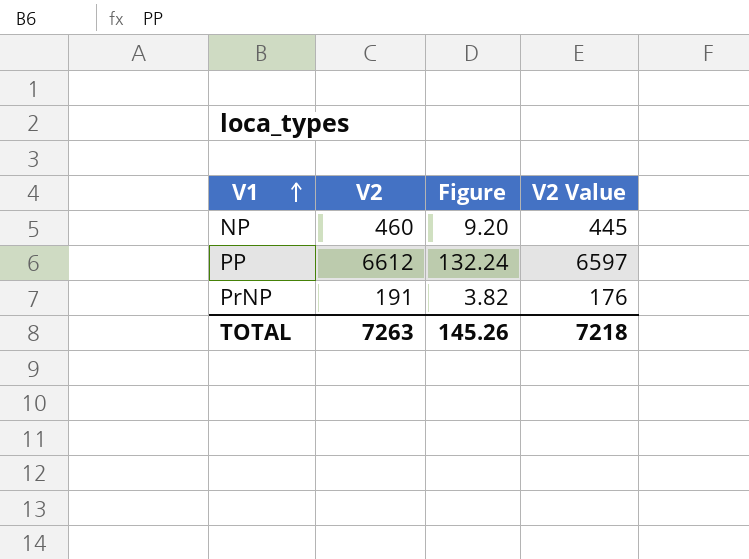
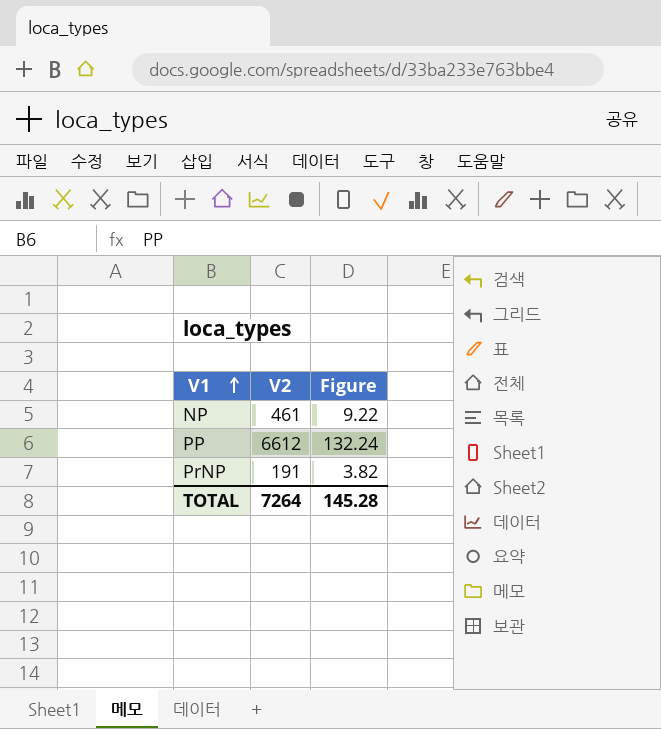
column V2 Value | formula: [V2] - 15 -> none
NP | V2: 460 -> 461
NP | Figure: 9.20 -> 9.22
TOTAL | V2: 7263 -> 7264
TOTAL | Figure: 145.26 -> 145.28

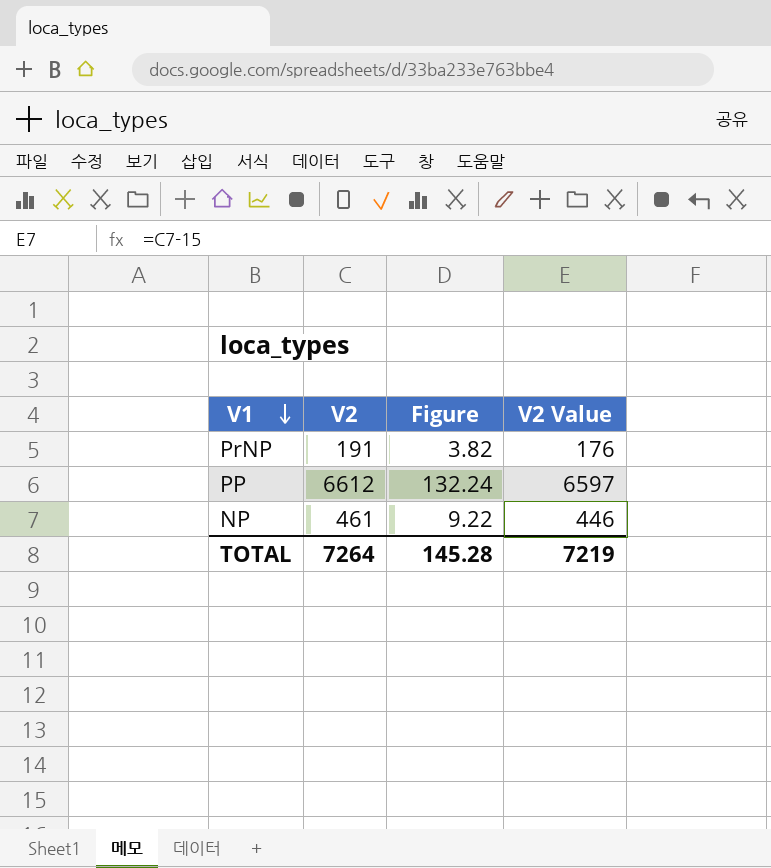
row order: V1 ascending -> V1 descending
column V2 Value | formula: none -> [V2] - 15

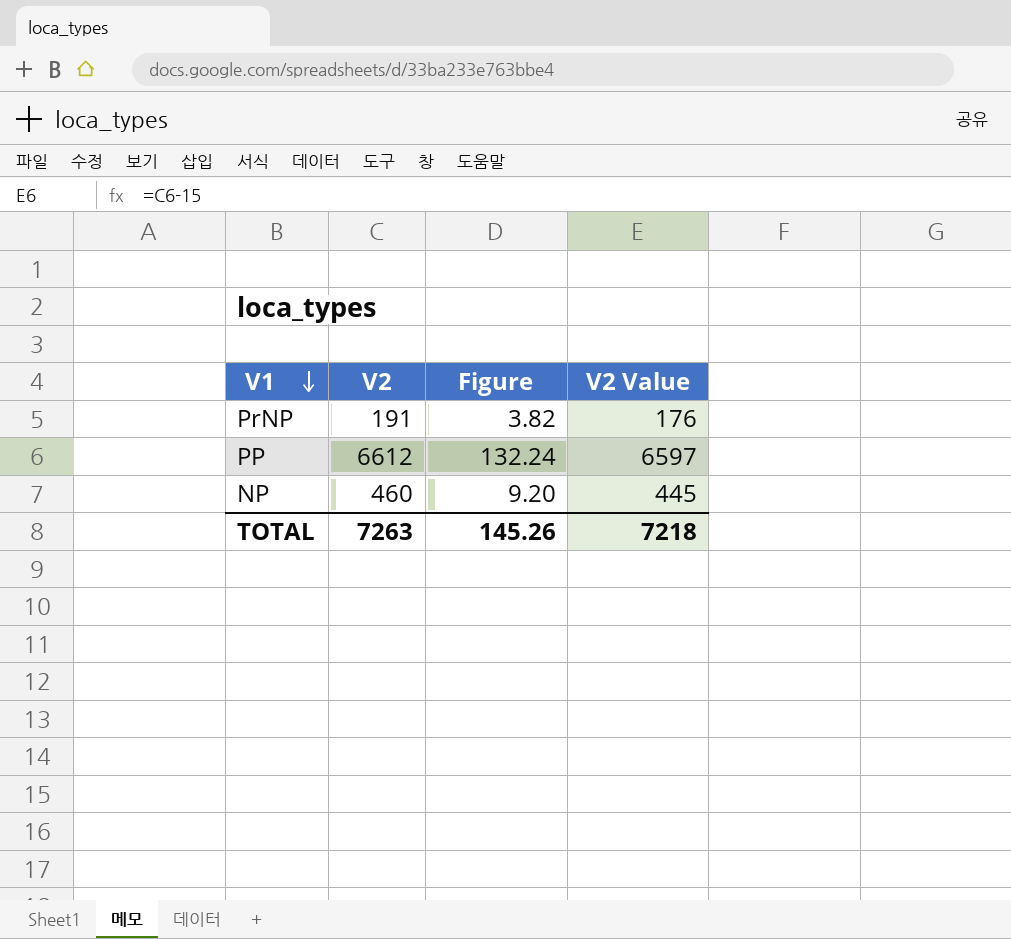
NP | V2: 461 -> 460
NP | Figure: 9.22 -> 9.20
NP | V2 Value: 446 -> 445
TOTAL | V2: 7264 -> 7263
TOTAL | Figure: 145.28 -> 145.26
TOTAL | V2 Value: 7219 -> 7218

